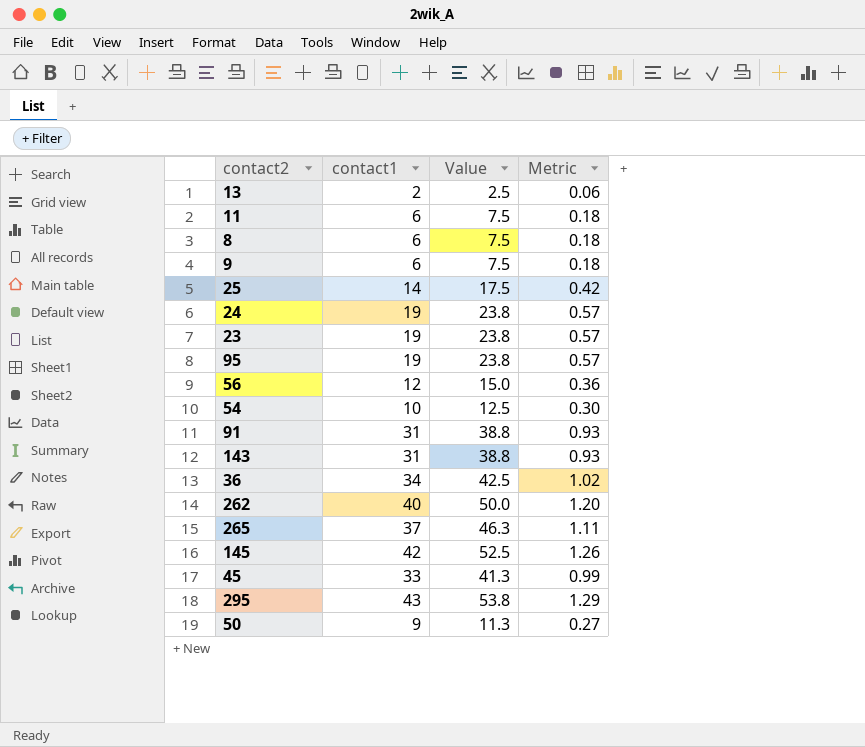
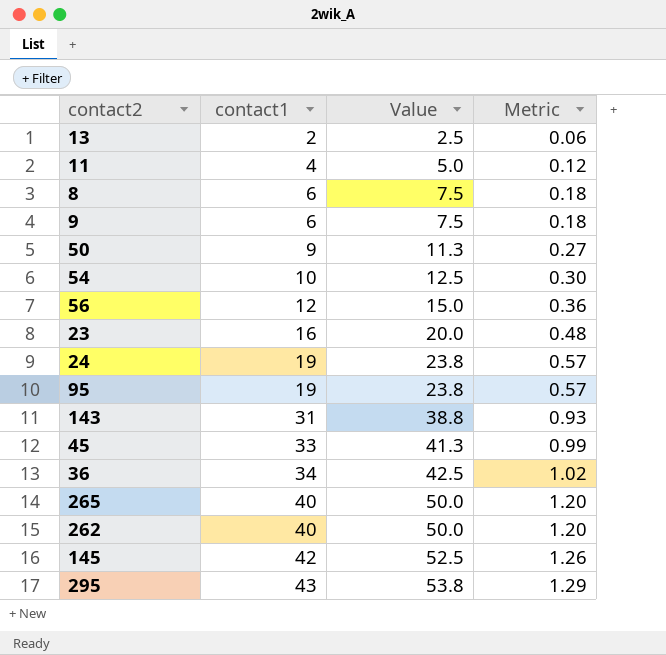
row order: none -> contact1 ascending
row 25: 14 | 17.5 | 0.42 -> none
row 91: 31 | 38.8 | 0.93 -> none
11 | contact1: 6 -> 4
11 | Value: 7.5 -> 5.0
11 | Metric: 0.18 -> 0.12
23 | contact1: 19 -> 16
23 | Value: 23.8 -> 20.0
23 | Metric: 0.57 -> 0.48
265 | contact1: 37 -> 40
265 | Value: 46.3 -> 50.0
265 | Metric: 1.11 -> 1.20

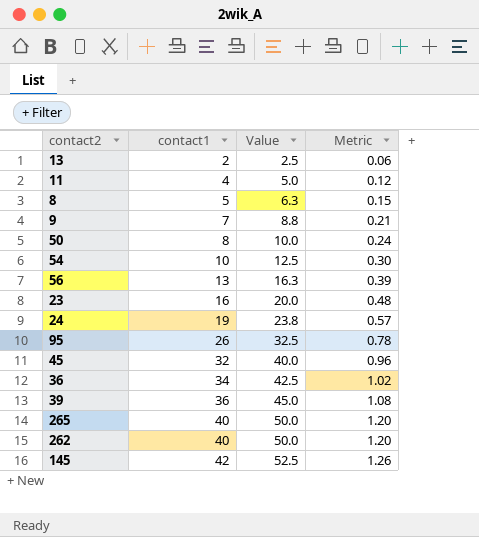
row 143: 31 | 38.8 | 0.93 -> none
row 295: 43 | 53.8 | 1.29 -> none
8 | contact1: 6 -> 5
8 | Value: 7.5 -> 6.3
8 | Metric: 0.18 -> 0.15
9 | contact1: 6 -> 7
9 | Value: 7.5 -> 8.8
9 | Metric: 0.18 -> 0.21
50 | contact1: 9 -> 8
50 | Value: 11.3 -> 10.0
50 | Metric: 0.27 -> 0.24
56 | contact1: 12 -> 13
56 | Value: 15.0 -> 16.3
56 | Metric: 0.36 -> 0.39
95 | contact1: 19 -> 26
95 | Value: 23.8 -> 32.5
95 | Metric: 0.57 -> 0.78
45 | contact1: 33 -> 32
45 | Value: 41.3 -> 40.0
45 | Metric: 0.99 -> 0.96
row 39: none -> 36 | 45.0 | 1.08

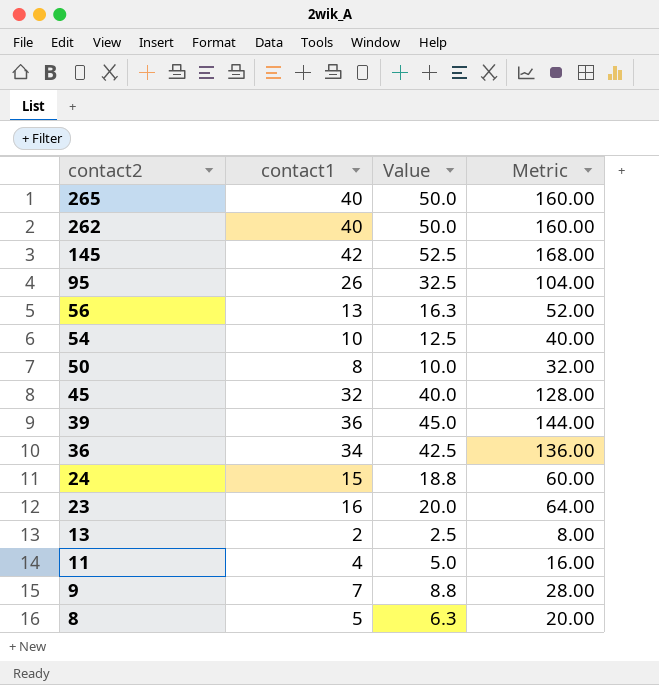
row order: contact1 ascending -> contact2 descending
column Metric | formula: [contact1] * 0.03 -> [contact1] * 4
24 | contact1: 19 -> 15
24 | Value: 23.8 -> 18.8

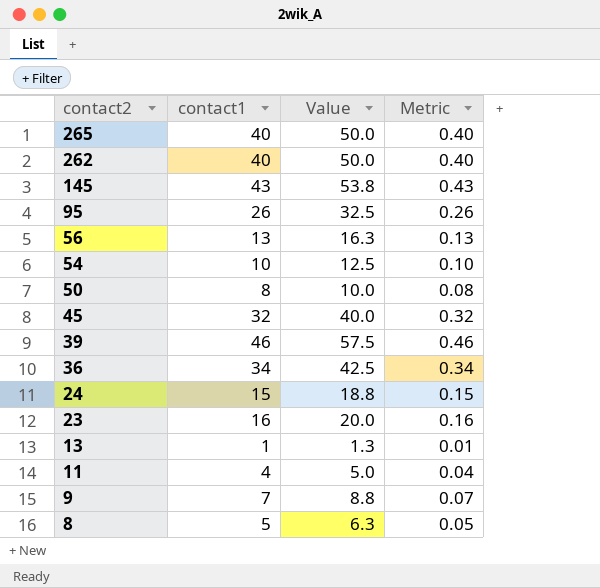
column Metric | formula: [contact1] * 4 -> [contact1] * 0.01
145 | contact1: 42 -> 43
145 | Value: 52.5 -> 53.8
39 | contact1: 36 -> 46
39 | Value: 45.0 -> 57.5
13 | contact1: 2 -> 1
13 | Value: 2.5 -> 1.3

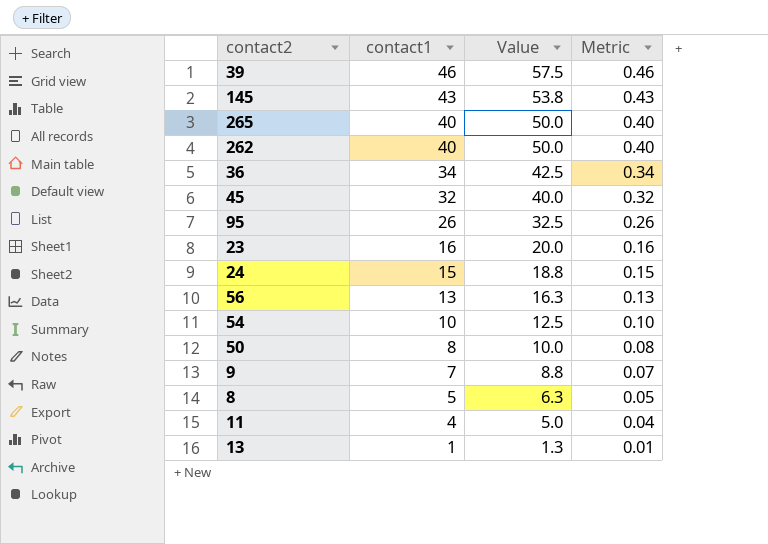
row order: contact2 descending -> contact1 descending

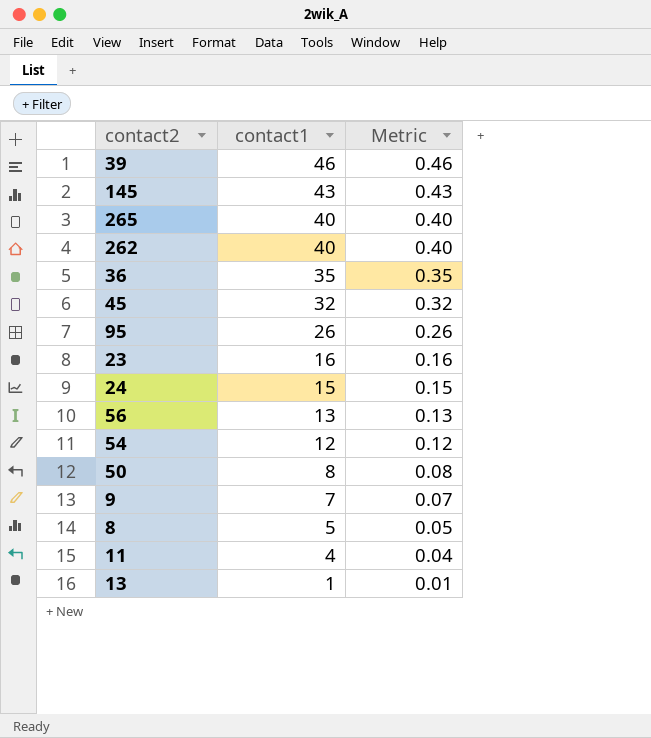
column Value | formula: [contact1] * 1.25 -> none
36 | contact1: 34 -> 35
36 | Metric: 0.34 -> 0.35
54 | contact1: 10 -> 12
54 | Metric: 0.10 -> 0.12

